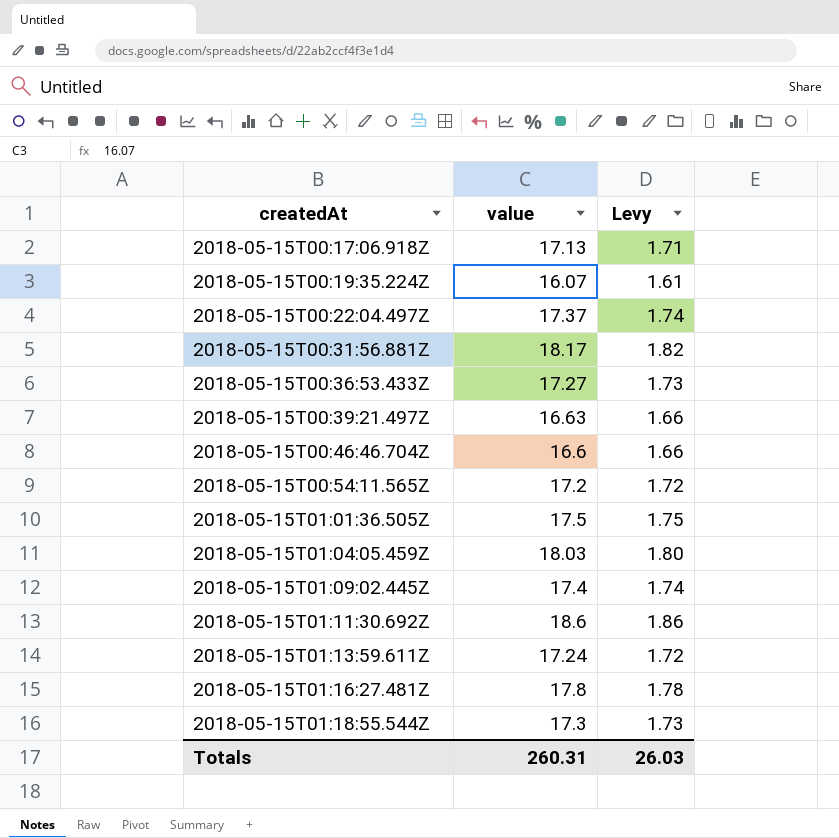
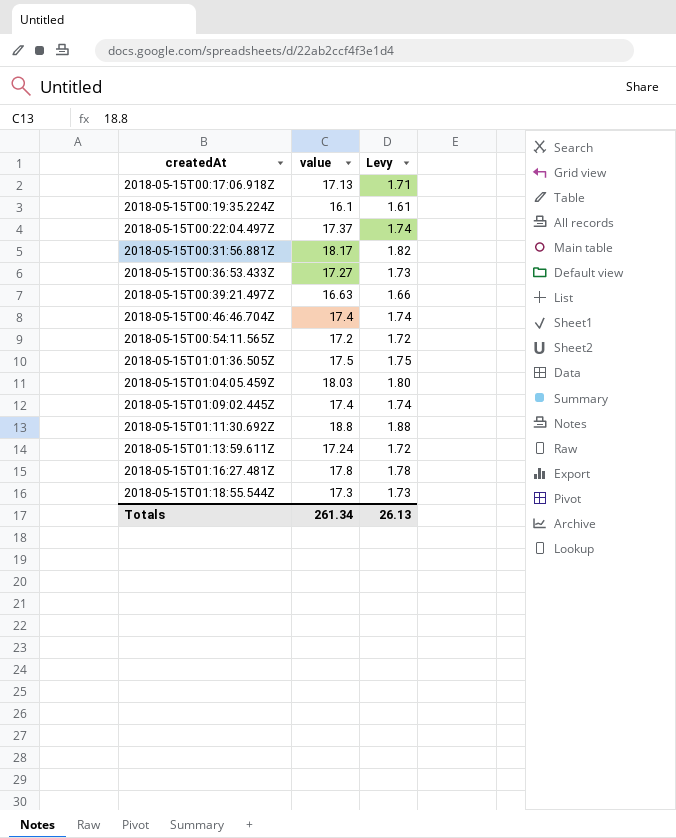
2018-05-15T00:19:35.224Z | value: 16.07 -> 16.1
2018-05-15T00:46:46.704Z | value: 16.6 -> 17.4
2018-05-15T00:46:46.704Z | Levy: 1.66 -> 1.74
2018-05-15T01:11:30.692Z | value: 18.6 -> 18.8
2018-05-15T01:11:30.692Z | Levy: 1.86 -> 1.88
Totals | value: 260.31 -> 261.34
Totals | Levy: 26.03 -> 26.13

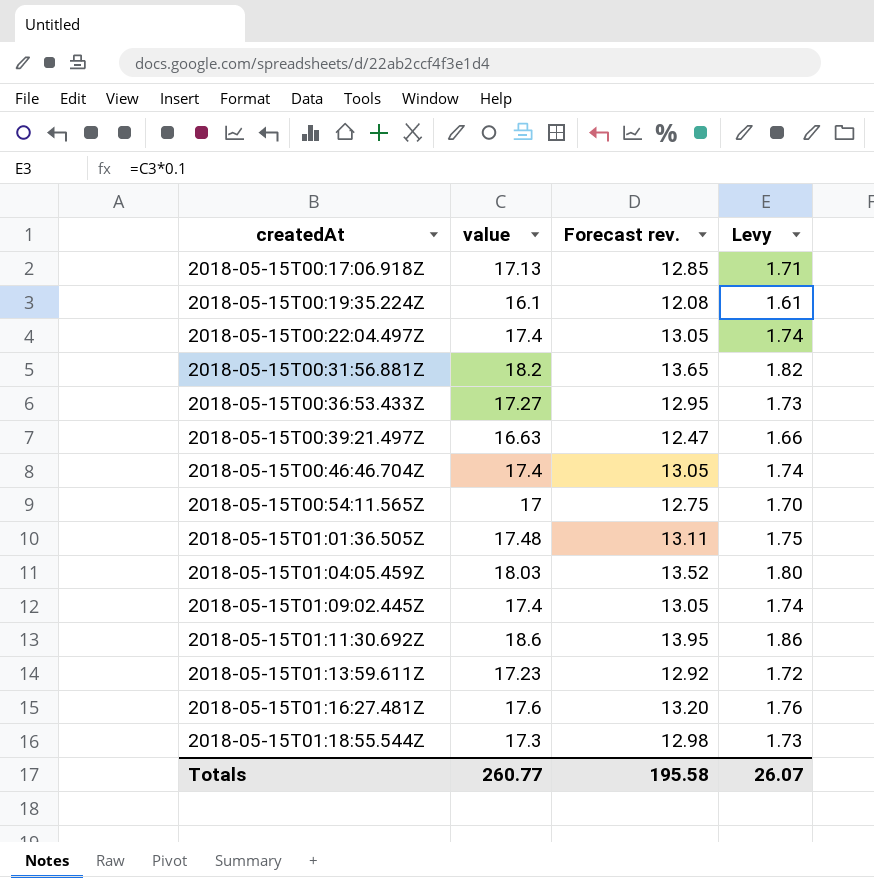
column Forecast rev. | formula: none -> [value] * 0.75
2018-05-15T00:22:04.497Z | value: 17.37 -> 17.4
2018-05-15T00:31:56.881Z | value: 18.17 -> 18.2
2018-05-15T00:54:11.565Z | value: 17.2 -> 17
2018-05-15T00:54:11.565Z | Levy: 1.72 -> 1.70
2018-05-15T01:01:36.505Z | value: 17.5 -> 17.48
2018-05-15T01:11:30.692Z | value: 18.8 -> 18.6
2018-05-15T01:11:30.692Z | Levy: 1.88 -> 1.86
2018-05-15T01:13:59.611Z | value: 17.24 -> 17.23
2018-05-15T01:16:27.481Z | value: 17.8 -> 17.6
2018-05-15T01:16:27.481Z | Levy: 1.78 -> 1.76
Totals | value: 261.34 -> 260.77
Totals | Levy: 26.13 -> 26.07

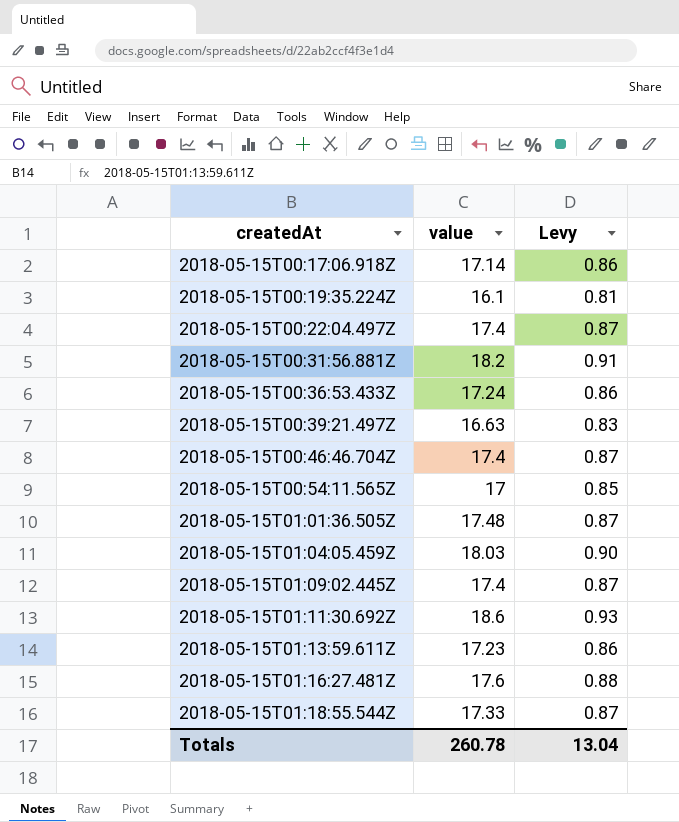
column Forecast rev. | formula: [value] * 0.75 -> none
column Levy | formula: [value] * 0.1 -> [value] * 0.05
2018-05-15T00:17:06.918Z | value: 17.13 -> 17.14
2018-05-15T00:36:53.433Z | value: 17.27 -> 17.24
2018-05-15T01:18:55.544Z | value: 17.3 -> 17.33
Totals | value: 260.77 -> 260.78
Totals | Levy: 26.07 -> 13.04

